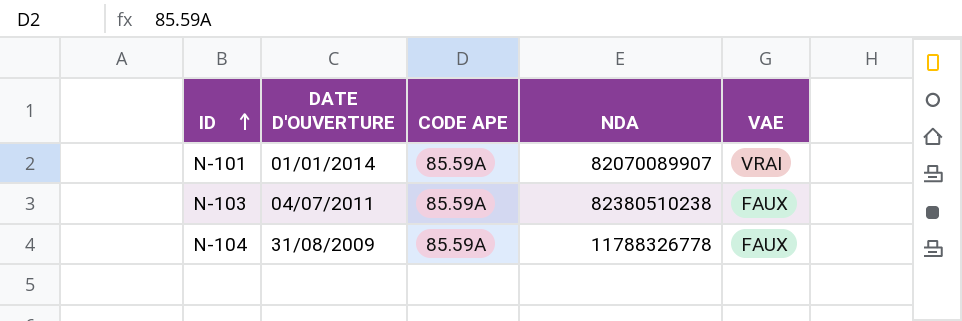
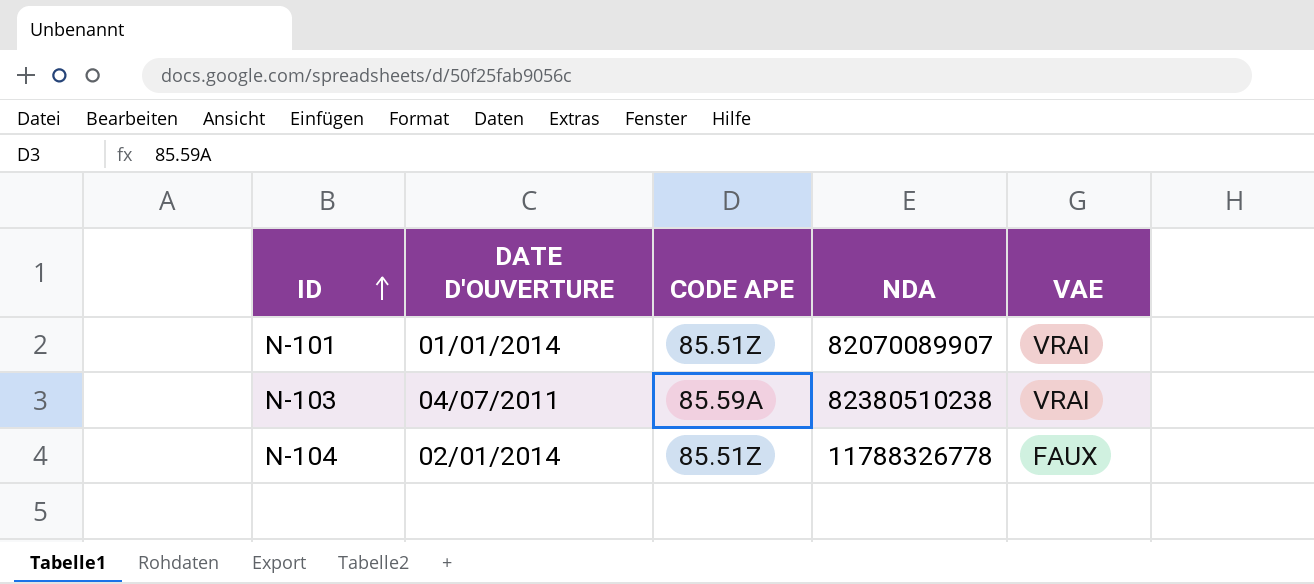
N-101 | CODE APE: 85.59A -> 85.51Z
N-103 | VAE: FAUX -> VRAI
N-104 | DATE D'OUVERTURE: 31/08/2009 -> 02/01/2014
N-104 | CODE APE: 85.59A -> 85.51Z

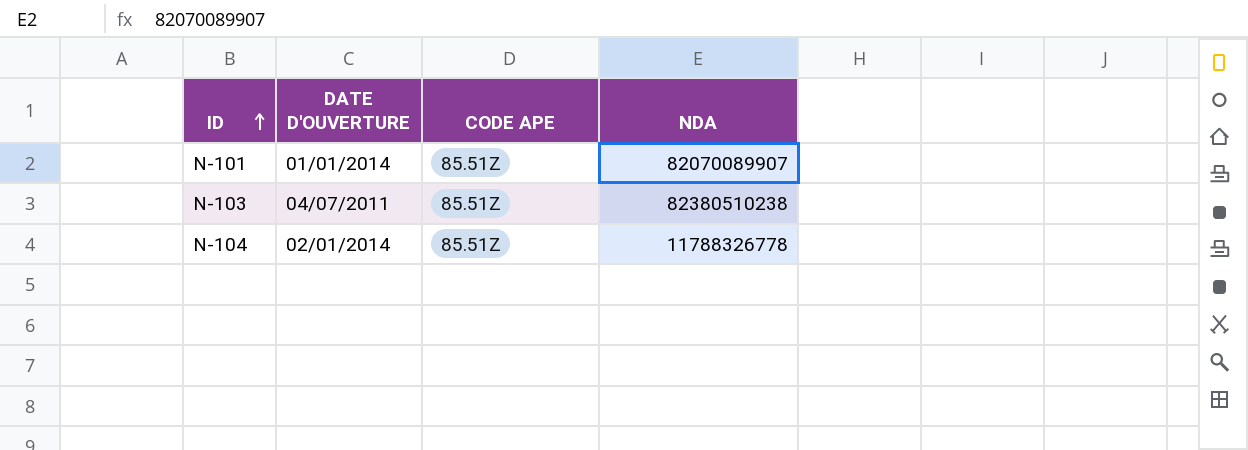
column VAE | position: 5 -> none
N-103 | CODE APE: 85.59A -> 85.51Z

